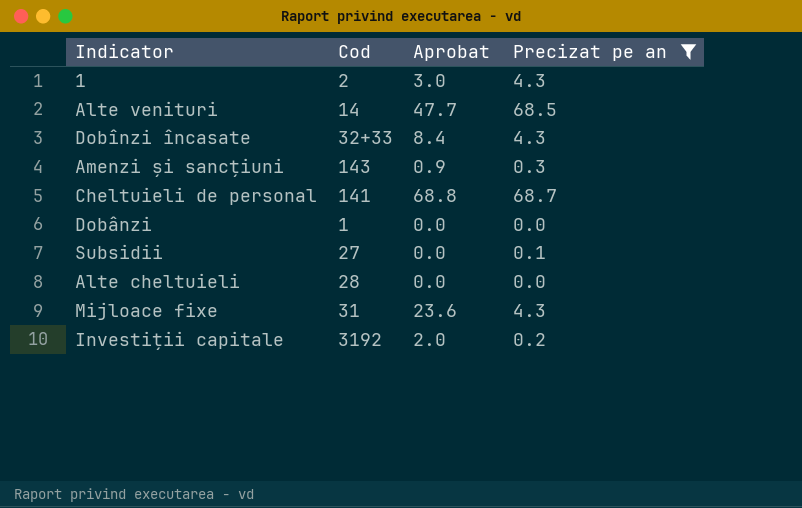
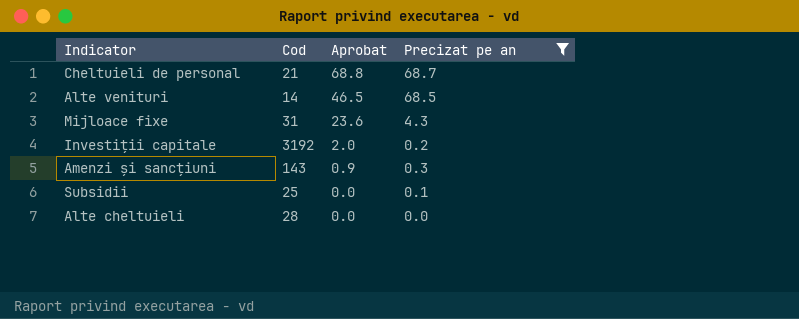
row order: none -> Aprobat descending
row 1: 2 | 3.0 | 4.3 -> none
row Dobînzi încasate: 32+33 | 8.4 | 4.3 -> none
row Dobânzi: 1 | 0.0 | 0.0 -> none
Cheltuieli de personal | Cod: 141 -> 21
Alte venituri | Aprobat: 47.7 -> 46.5
Subsidii | Cod: 27 -> 25

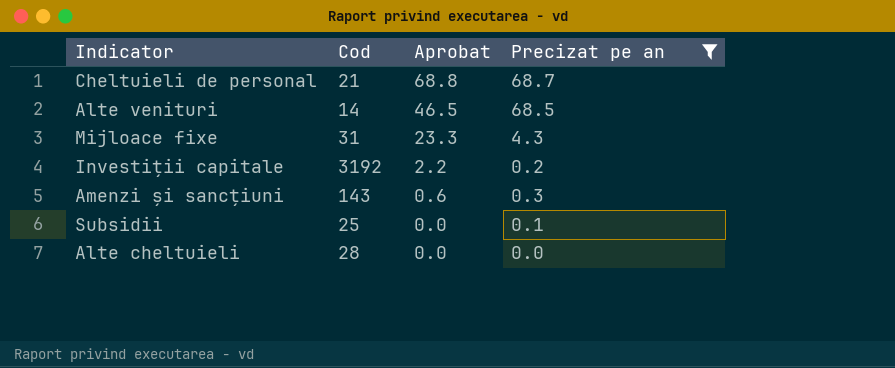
Mijloace fixe | Aprobat: 23.6 -> 23.3
Investiții capitale | Aprobat: 2.0 -> 2.2
Amenzi și sancțiuni | Aprobat: 0.9 -> 0.6

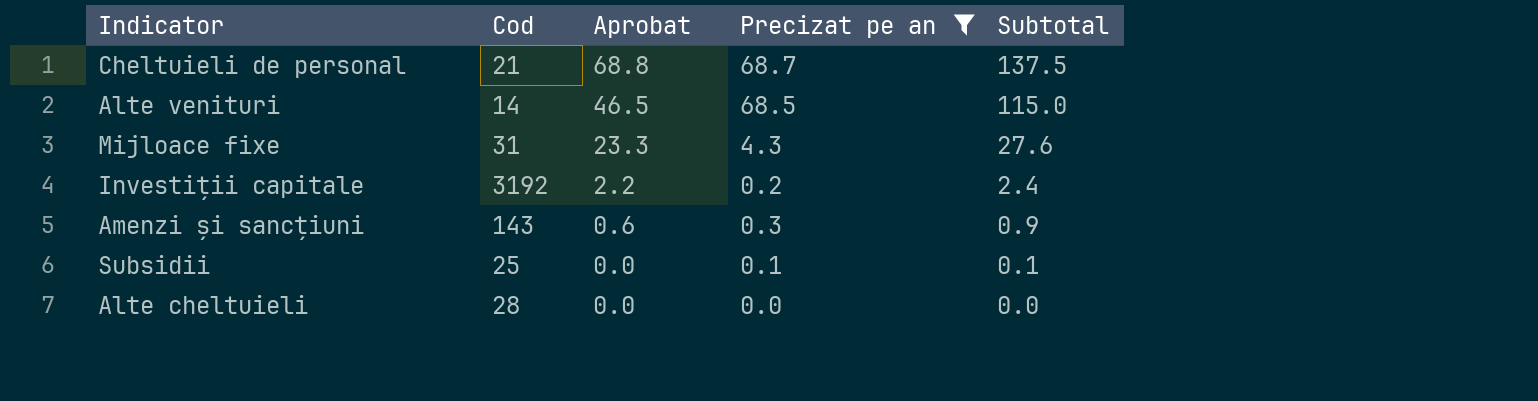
column Subtotal | formula: none -> [Aprobat] + [Precizat pe an]

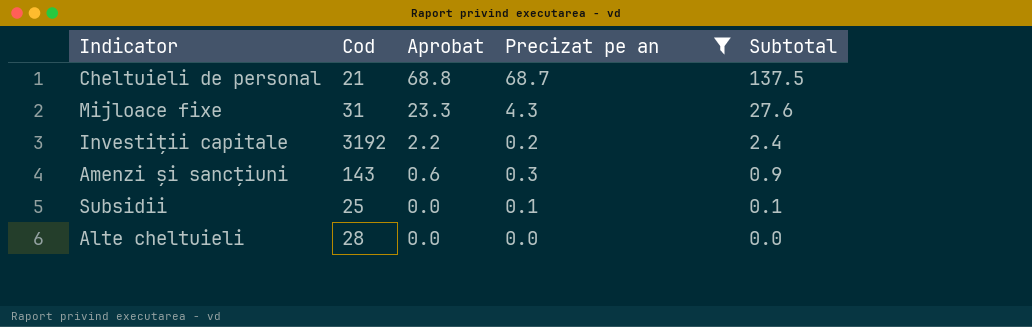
row Alte venituri: 14 | 46.5 | 68.5 | 115.0 -> none

